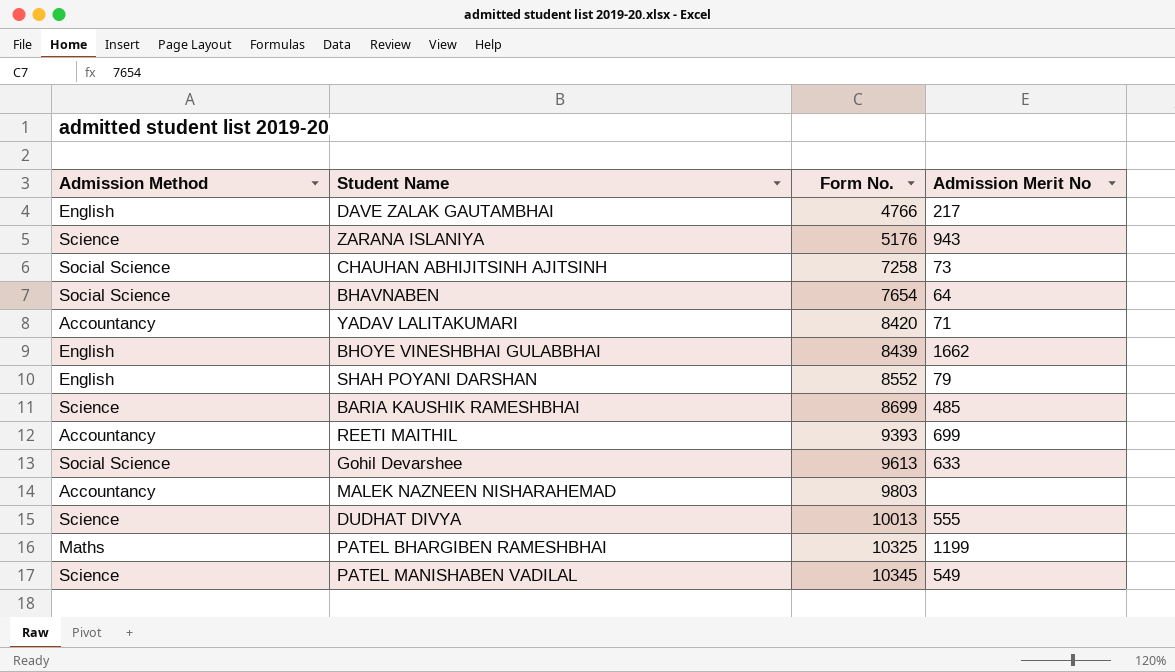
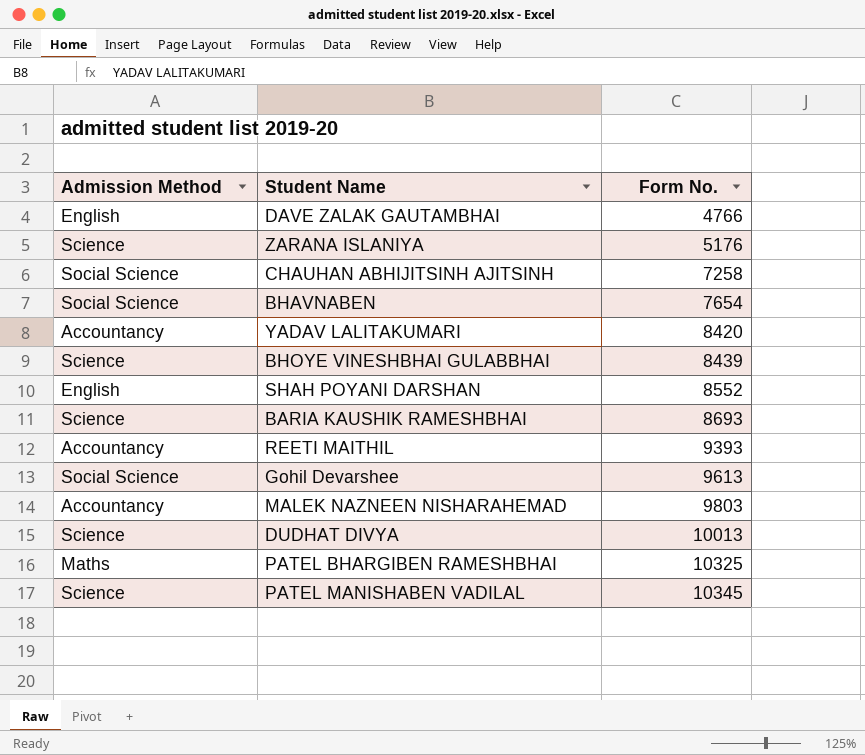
column Admission Merit No | position: 4 -> none
BHOYE VINESHBHAI GULABBHAI | Admission Method: English -> Science
BARIA KAUSHIK RAMESHBHAI | Form No.: 8699 -> 8693

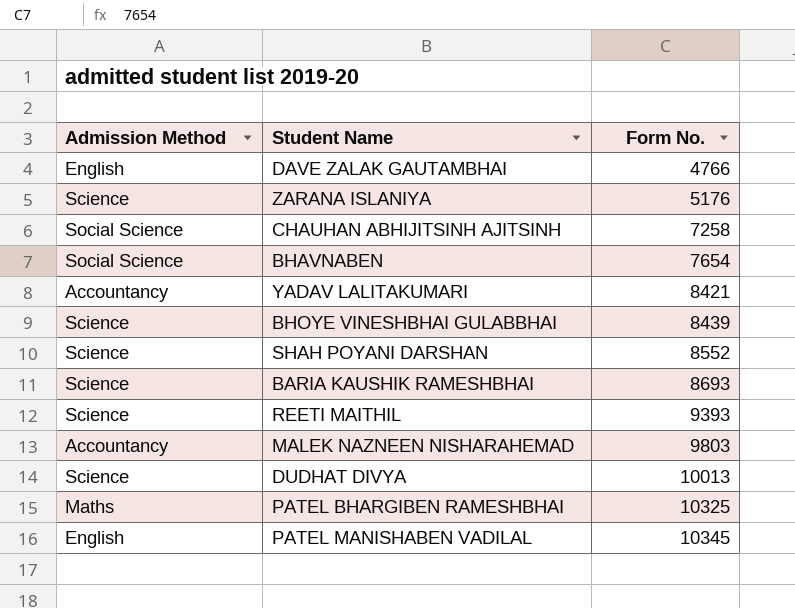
row Gohil Devarshee: Social Science | 9613 -> none
YADAV LALITAKUMARI | Form No.: 8420 -> 8421
SHAH POYANI DARSHAN | Admission Method: English -> Science
REETI MAITHIL | Admission Method: Accountancy -> Science
PATEL MANISHABEN VADILAL | Admission Method: Science -> English

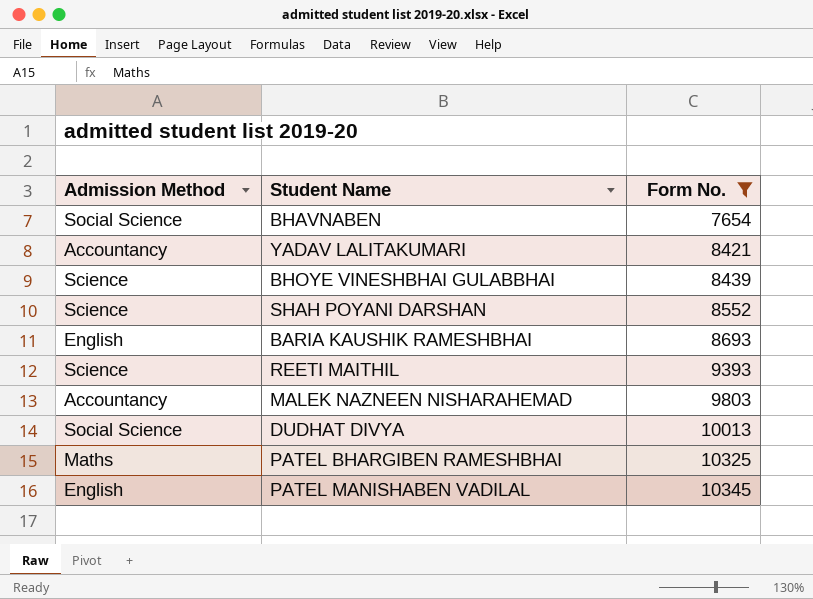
filter: none -> Form No. >= 7654
BARIA KAUSHIK RAMESHBHAI | Admission Method: Science -> English
DUDHAT DIVYA | Admission Method: Science -> Social Science

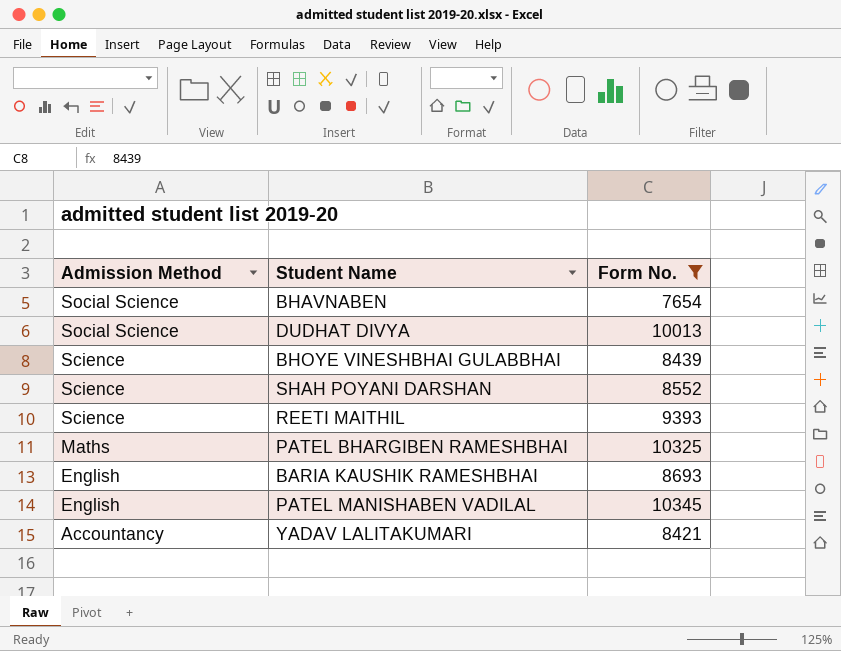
row order: Form No. ascending -> Admission Method descending
row MALEK NAZNEEN NISHARAHEMAD: Accountancy | 9803 -> none

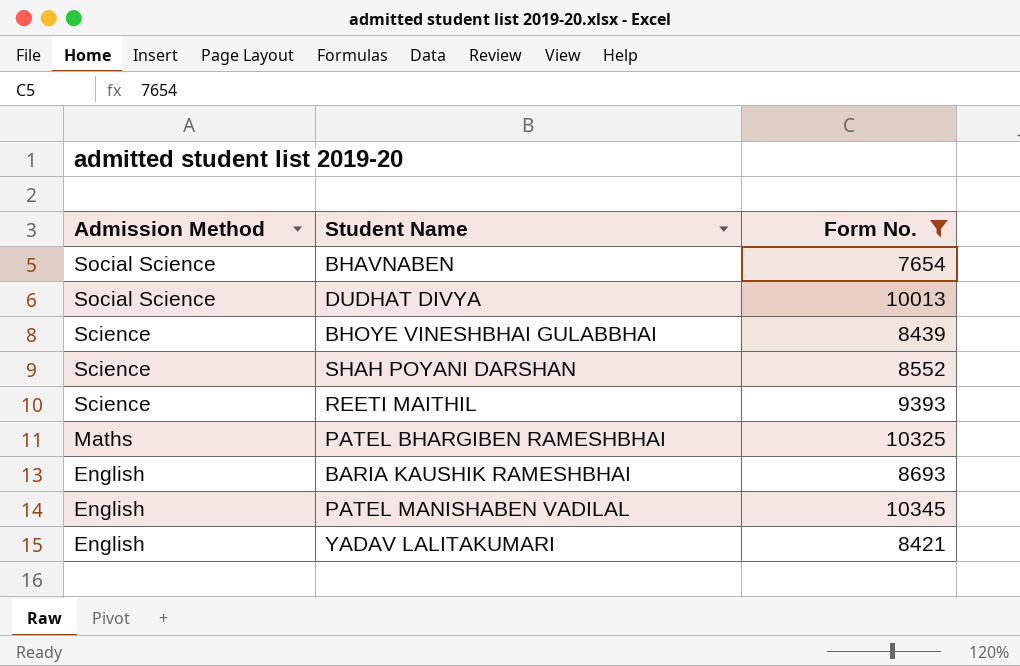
YADAV LALITAKUMARI | Admission Method: Accountancy -> English

